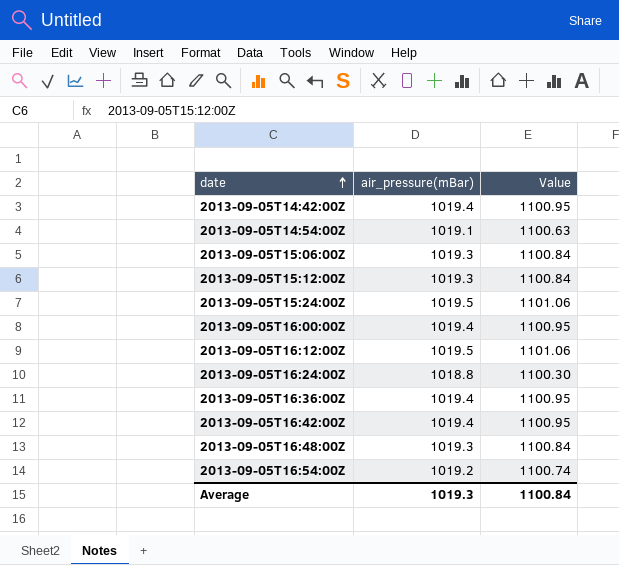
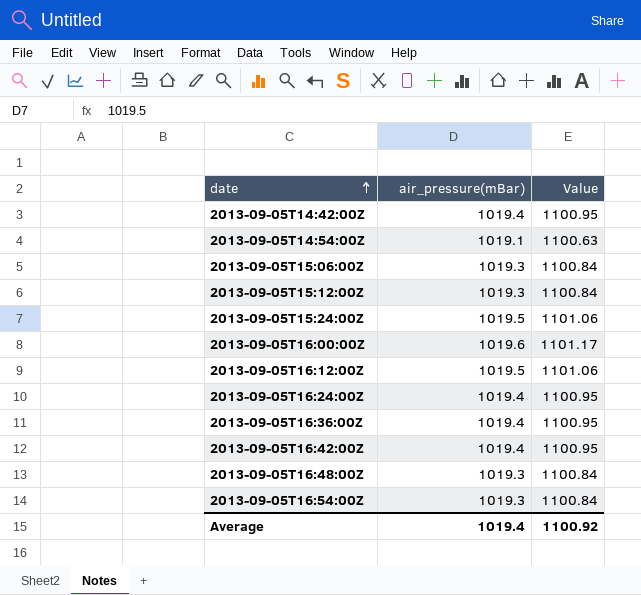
2013-09-05T16:00:00Z | air_pressure(mBar): 1019.4 -> 1019.6
2013-09-05T16:00:00Z | Value: 1100.95 -> 1101.17
2013-09-05T16:24:00Z | air_pressure(mBar): 1018.8 -> 1019.4
2013-09-05T16:24:00Z | Value: 1100.30 -> 1100.95
2013-09-05T16:54:00Z | air_pressure(mBar): 1019.2 -> 1019.3
2013-09-05T16:54:00Z | Value: 1100.74 -> 1100.84
Average | air_pressure(mBar): 1019.3 -> 1019.4
Average | Value: 1100.84 -> 1100.92

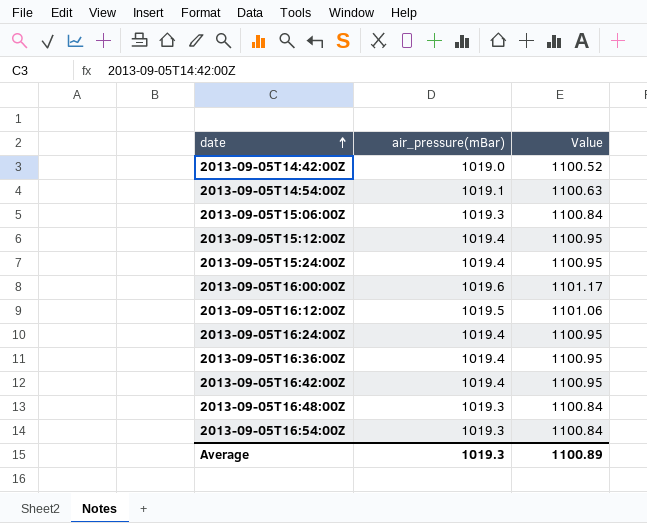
2013-09-05T14:42:00Z | air_pressure(mBar): 1019.4 -> 1019.0
2013-09-05T14:42:00Z | Value: 1100.95 -> 1100.52
2013-09-05T15:12:00Z | air_pressure(mBar): 1019.3 -> 1019.4
2013-09-05T15:12:00Z | Value: 1100.84 -> 1100.95
2013-09-05T15:24:00Z | air_pressure(mBar): 1019.5 -> 1019.4
2013-09-05T15:24:00Z | Value: 1101.06 -> 1100.95
Average | air_pressure(mBar): 1019.4 -> 1019.3
Average | Value: 1100.92 -> 1100.89

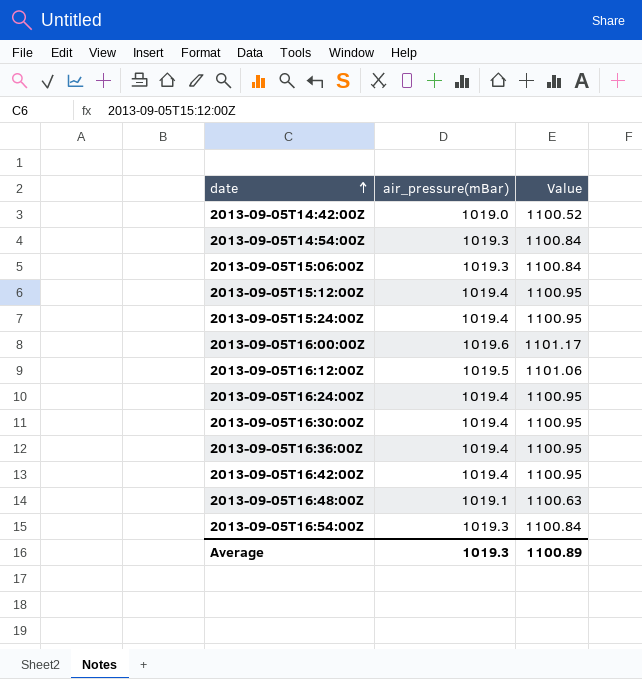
2013-09-05T14:54:00Z | air_pressure(mBar): 1019.1 -> 1019.3
2013-09-05T14:54:00Z | Value: 1100.63 -> 1100.84
row 2013-09-05T16:30:00Z: none -> 1019.4 | 1100.95
2013-09-05T16:48:00Z | air_pressure(mBar): 1019.3 -> 1019.1
2013-09-05T16:48:00Z | Value: 1100.84 -> 1100.63

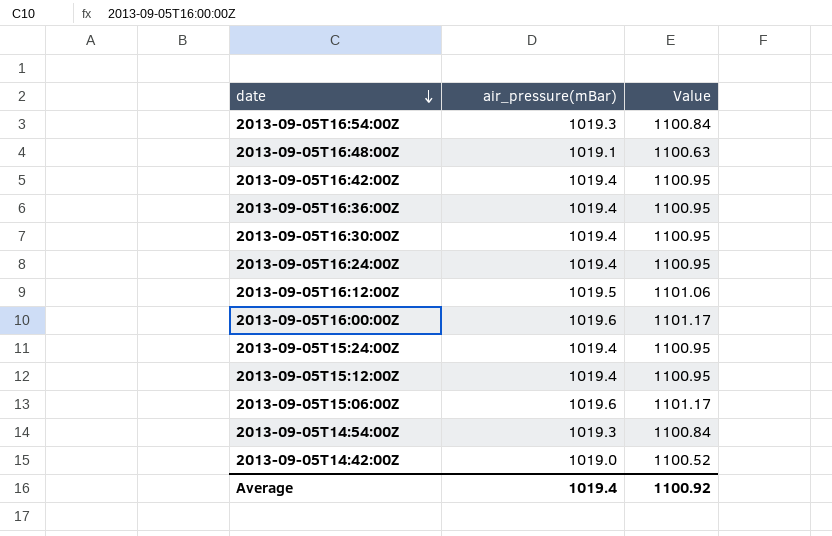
row order: date ascending -> date descending
2013-09-05T15:06:00Z | air_pressure(mBar): 1019.3 -> 1019.6
2013-09-05T15:06:00Z | Value: 1100.84 -> 1101.17
Average | air_pressure(mBar): 1019.3 -> 1019.4
Average | Value: 1100.89 -> 1100.92

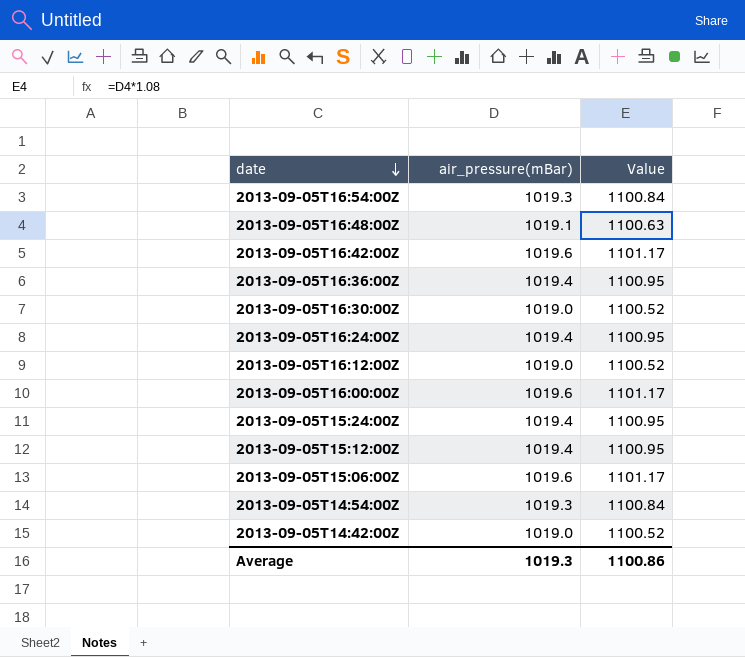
2013-09-05T16:42:00Z | air_pressure(mBar): 1019.4 -> 1019.6
2013-09-05T16:42:00Z | Value: 1100.95 -> 1101.17
2013-09-05T16:30:00Z | air_pressure(mBar): 1019.4 -> 1019.0
2013-09-05T16:30:00Z | Value: 1100.95 -> 1100.52
2013-09-05T16:12:00Z | air_pressure(mBar): 1019.5 -> 1019.0
2013-09-05T16:12:00Z | Value: 1101.06 -> 1100.52
Average | air_pressure(mBar): 1019.4 -> 1019.3
Average | Value: 1100.92 -> 1100.86

